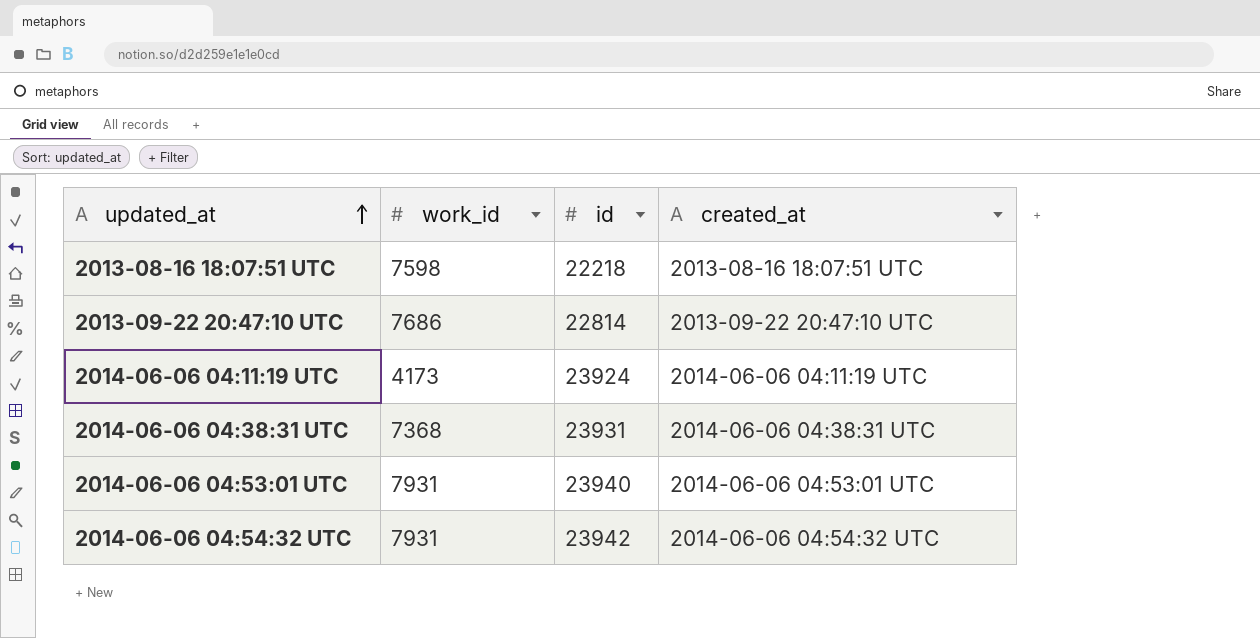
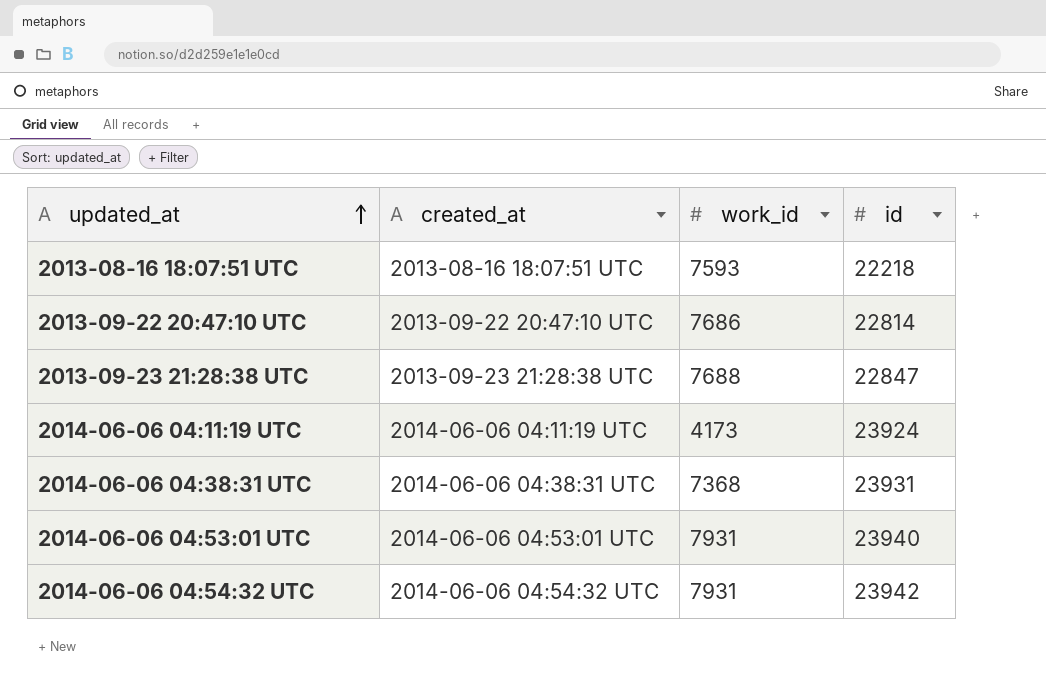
column created_at | position: 4 -> 2
2013-08-16 18:07:51 UTC | work_id: 7598 -> 7593
row 2013-09-23 21:28:38 UTC: none -> 2013-09-23 21:28:38 UTC | 7688 | 22847

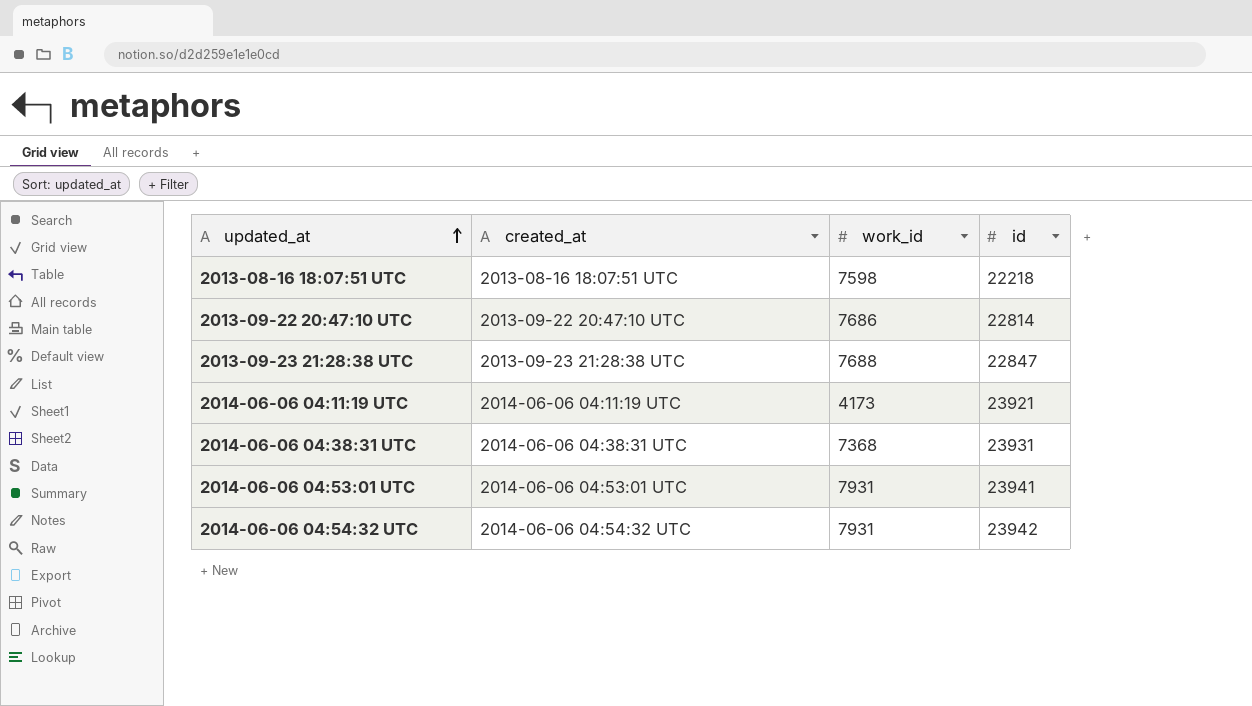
2013-08-16 18:07:51 UTC | work_id: 7593 -> 7598
2014-06-06 04:11:19 UTC | id: 23924 -> 23921
2014-06-06 04:53:01 UTC | id: 23940 -> 23941

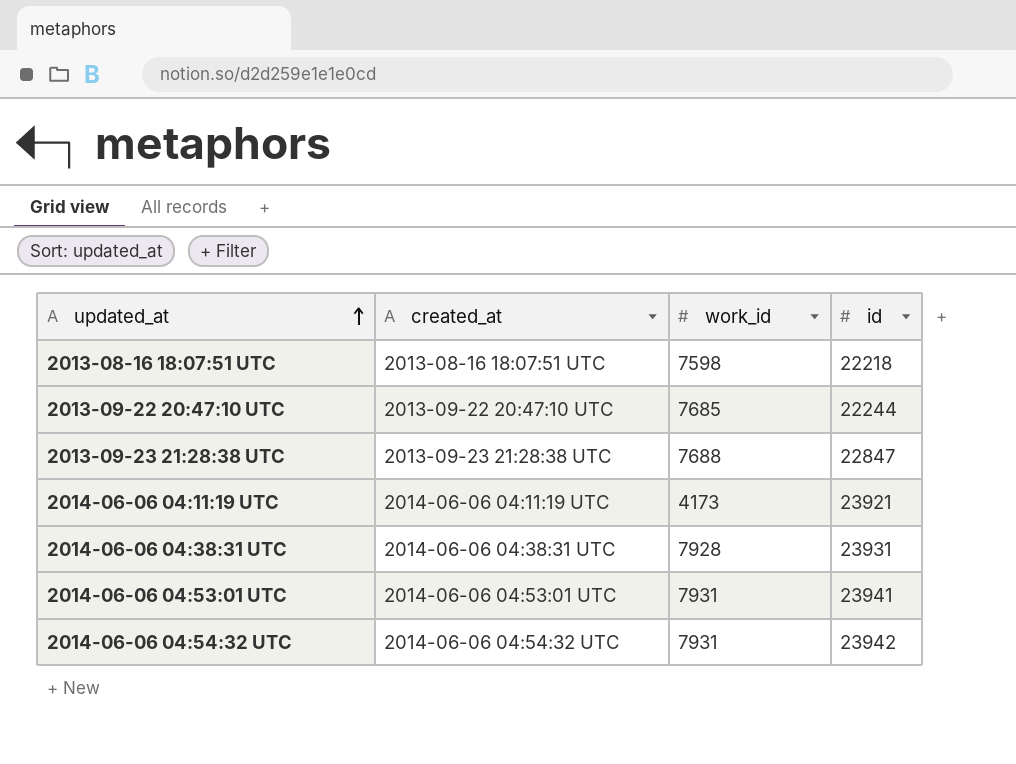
2013-09-22 20:47:10 UTC | work_id: 7686 -> 7685
2013-09-22 20:47:10 UTC | id: 22814 -> 22244
2014-06-06 04:38:31 UTC | work_id: 7368 -> 7928

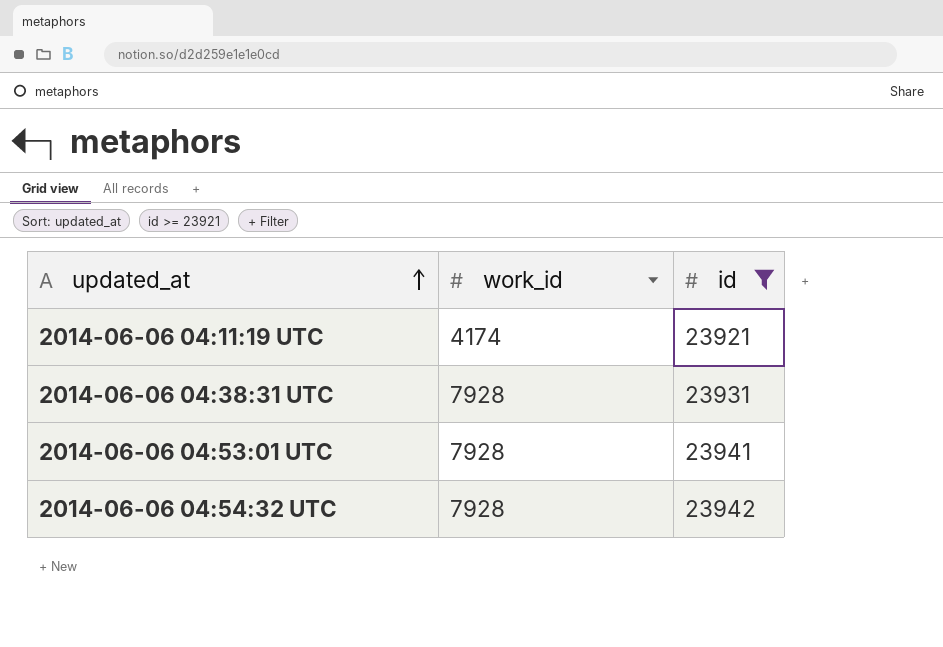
filter: none -> id >= 23921
column created_at | position: 2 -> none
2014-06-06 04:11:19 UTC | work_id: 4173 -> 4174
2014-06-06 04:53:01 UTC | work_id: 7931 -> 7928
2014-06-06 04:54:32 UTC | work_id: 7931 -> 7928

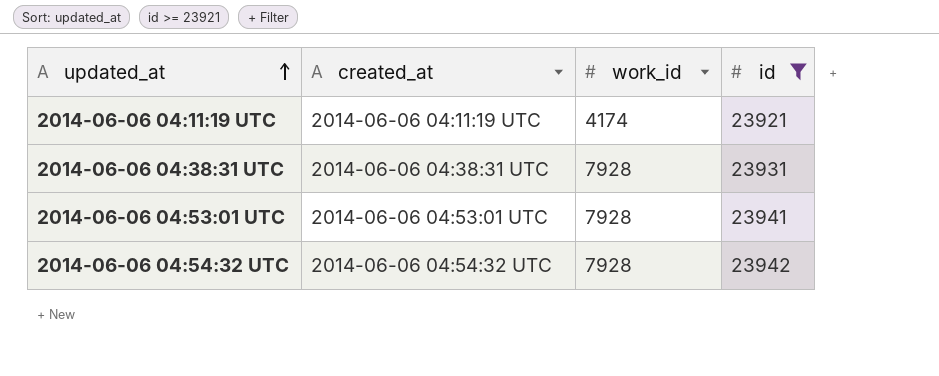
column created_at | position: none -> 2

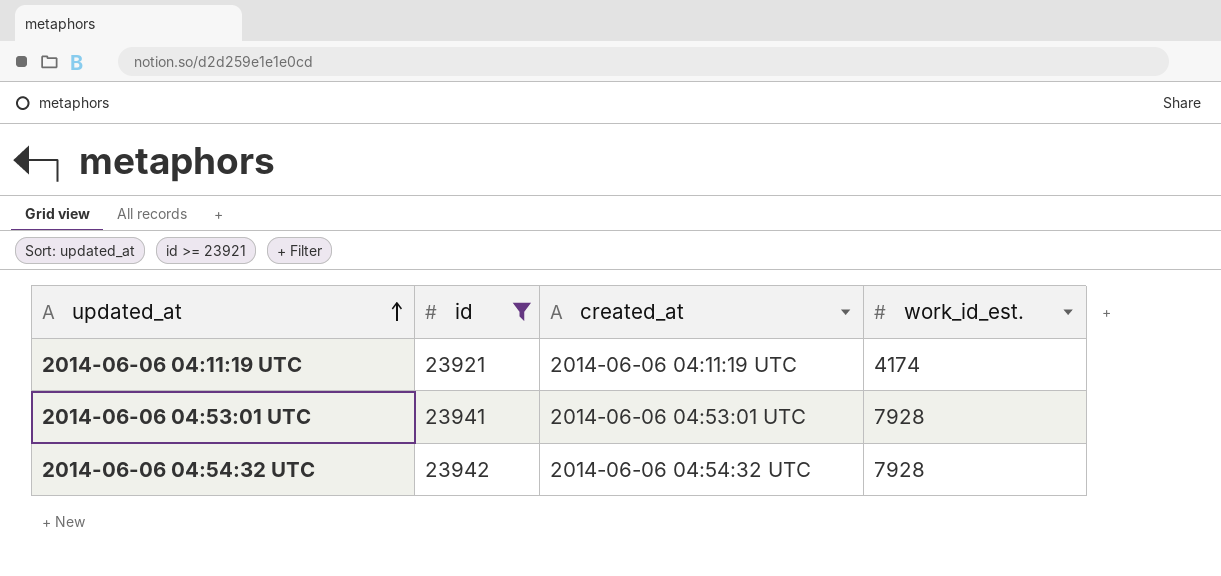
column id | position: 4 -> 2
column name: work_id -> work_id_est.
row 2014-06-06 04:38:31 UTC: 2014-06-06 04:38:31 UTC | 7928 | 23931 -> none

